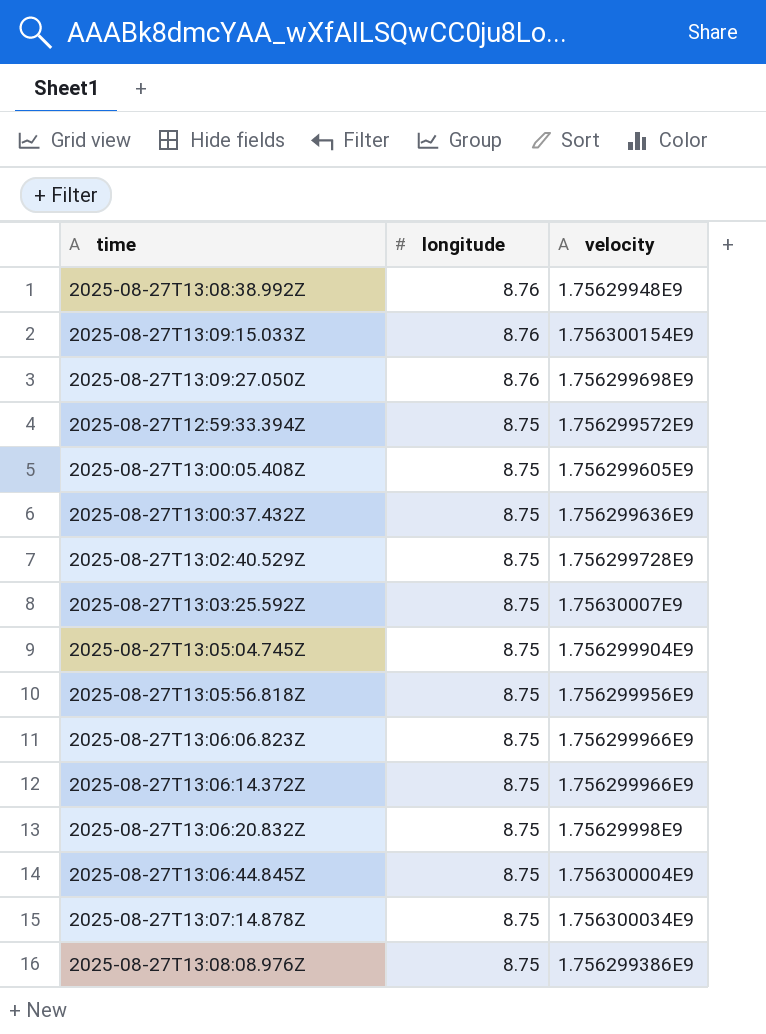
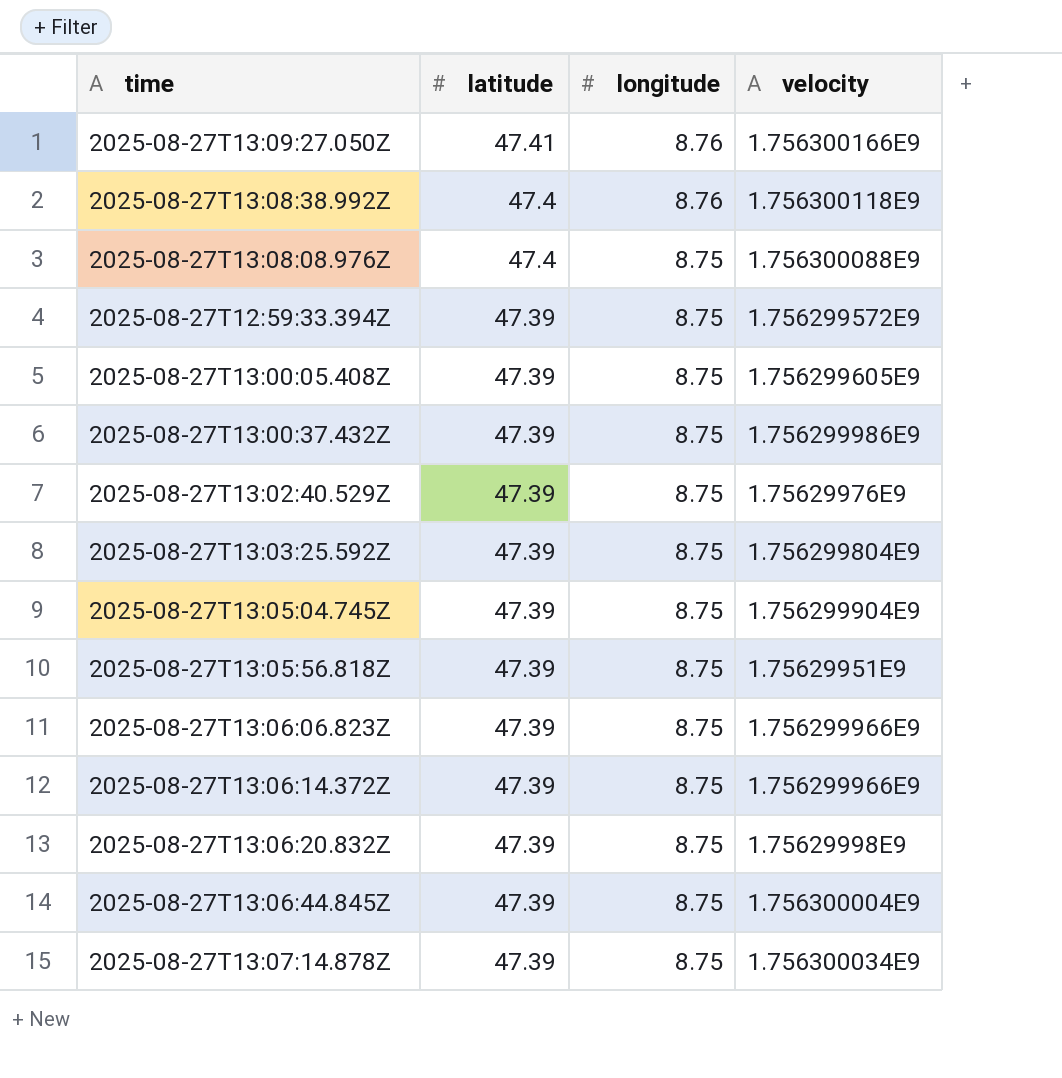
row order: longitude descending -> latitude descending
column latitude | position: none -> 2
row 2025-08-27T13:09:15.033Z: 8.76 | 1.756300154E9 -> none
2025-08-27T13:09:27.050Z | velocity: 1.756299698E9 -> 1.756300166E9
2025-08-27T13:08:38.992Z | velocity: 1.75629948E9 -> 1.756300118E9
2025-08-27T13:08:08.976Z | velocity: 1.756299386E9 -> 1.756300088E9
2025-08-27T13:00:37.432Z | velocity: 1.756299636E9 -> 1.756299986E9
2025-08-27T13:02:40.529Z | velocity: 1.756299728E9 -> 1.75629976E9
2025-08-27T13:03:25.592Z | velocity: 1.75630007E9 -> 1.756299804E9
2025-08-27T13:05:56.818Z | velocity: 1.756299956E9 -> 1.75629951E9

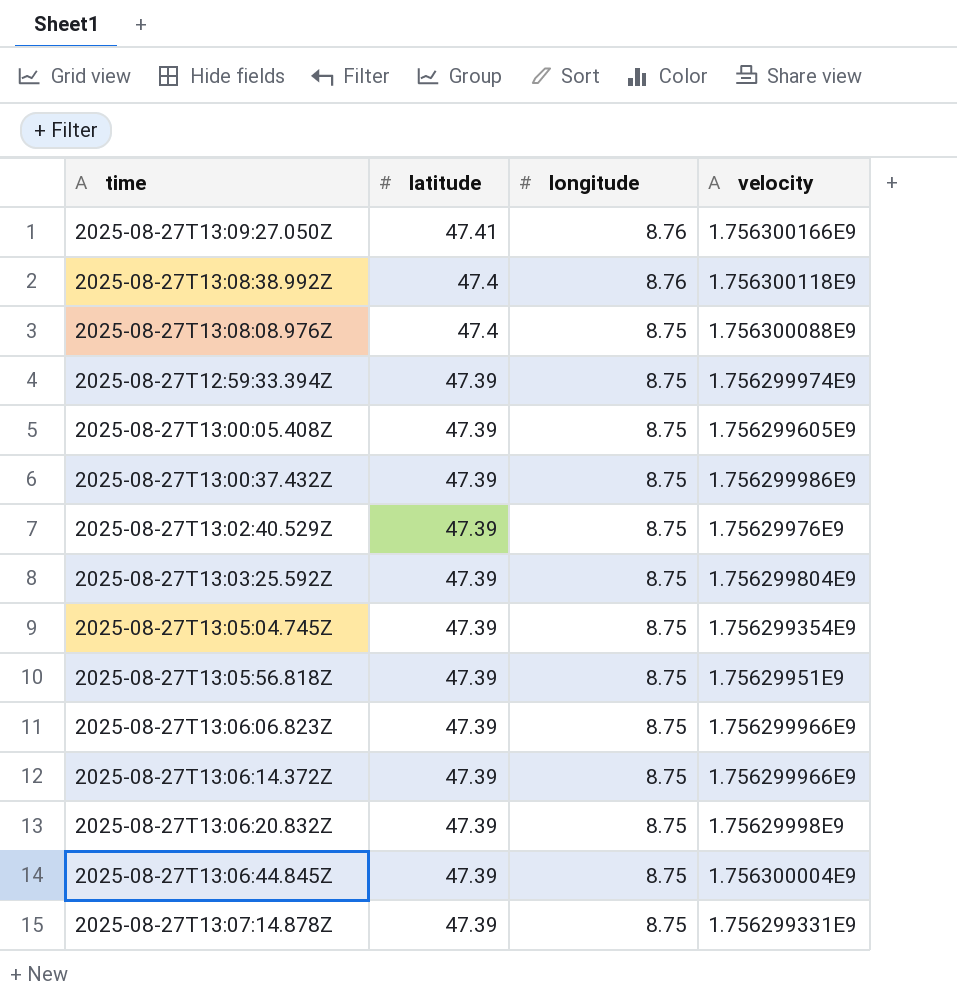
2025-08-27T12:59:33.394Z | velocity: 1.756299572E9 -> 1.756299974E9
2025-08-27T13:05:04.745Z | velocity: 1.756299904E9 -> 1.756299354E9
2025-08-27T13:07:14.878Z | velocity: 1.756300034E9 -> 1.756299331E9

